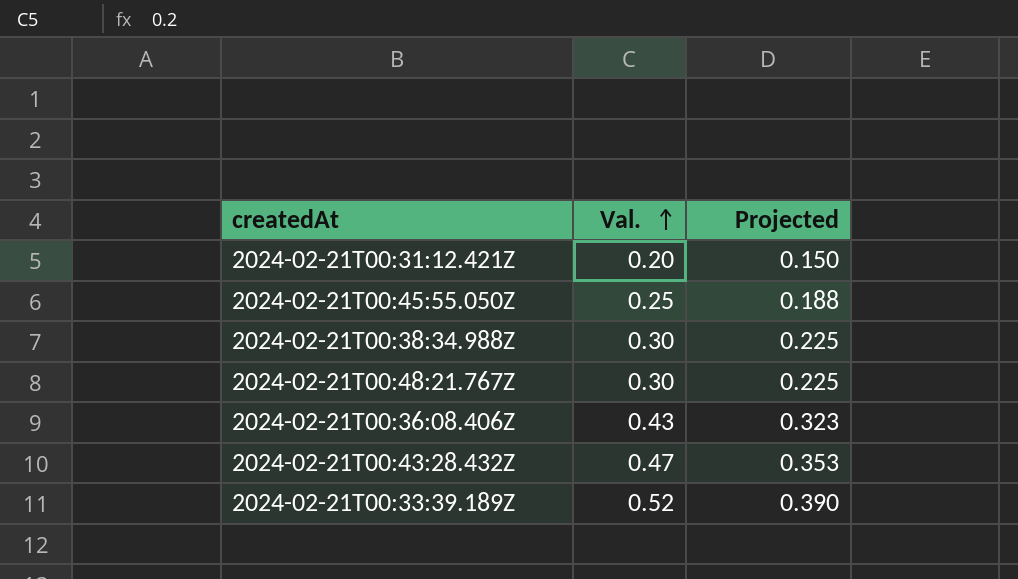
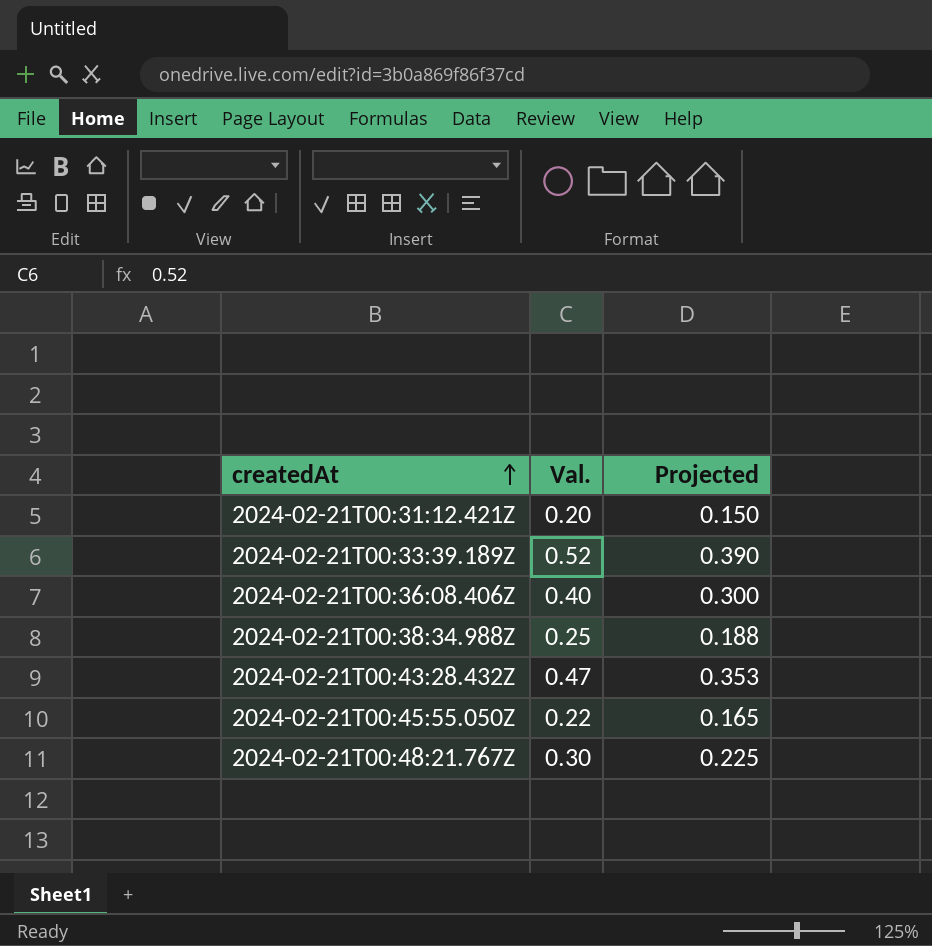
row order: Val. ascending -> createdAt ascending
2024-02-21T00:36:08.406Z | Val.: 0.43 -> 0.40
2024-02-21T00:36:08.406Z | Projected: 0.323 -> 0.300
2024-02-21T00:38:34.988Z | Val.: 0.30 -> 0.25
2024-02-21T00:38:34.988Z | Projected: 0.225 -> 0.188
2024-02-21T00:45:55.050Z | Val.: 0.25 -> 0.22
2024-02-21T00:45:55.050Z | Projected: 0.188 -> 0.165

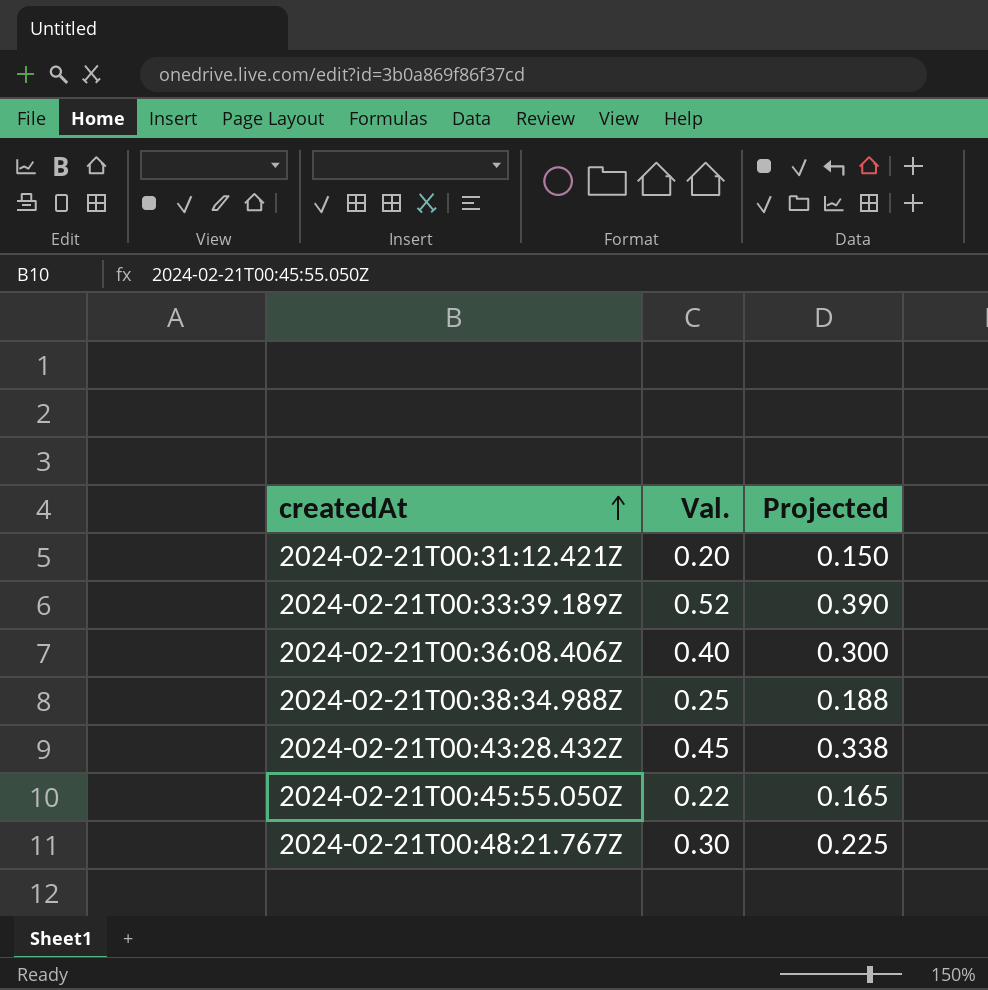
2024-02-21T00:43:28.432Z | Val.: 0.47 -> 0.45
2024-02-21T00:43:28.432Z | Projected: 0.353 -> 0.338

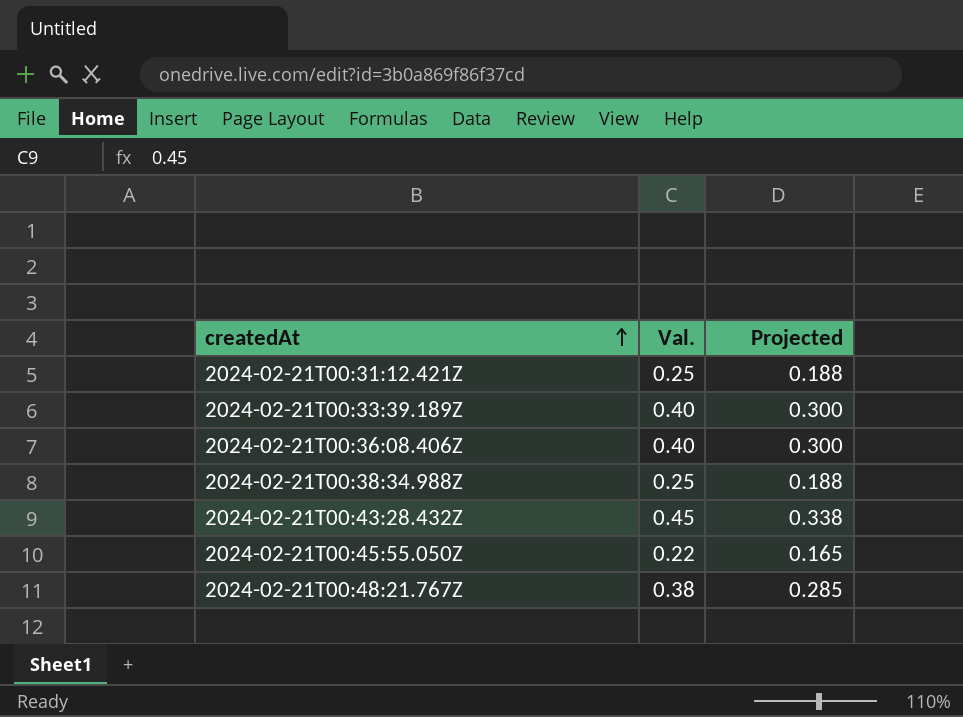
2024-02-21T00:31:12.421Z | Val.: 0.20 -> 0.25
2024-02-21T00:31:12.421Z | Projected: 0.150 -> 0.188
2024-02-21T00:33:39.189Z | Val.: 0.52 -> 0.40
2024-02-21T00:33:39.189Z | Projected: 0.390 -> 0.300
2024-02-21T00:48:21.767Z | Val.: 0.30 -> 0.38
2024-02-21T00:48:21.767Z | Projected: 0.225 -> 0.285

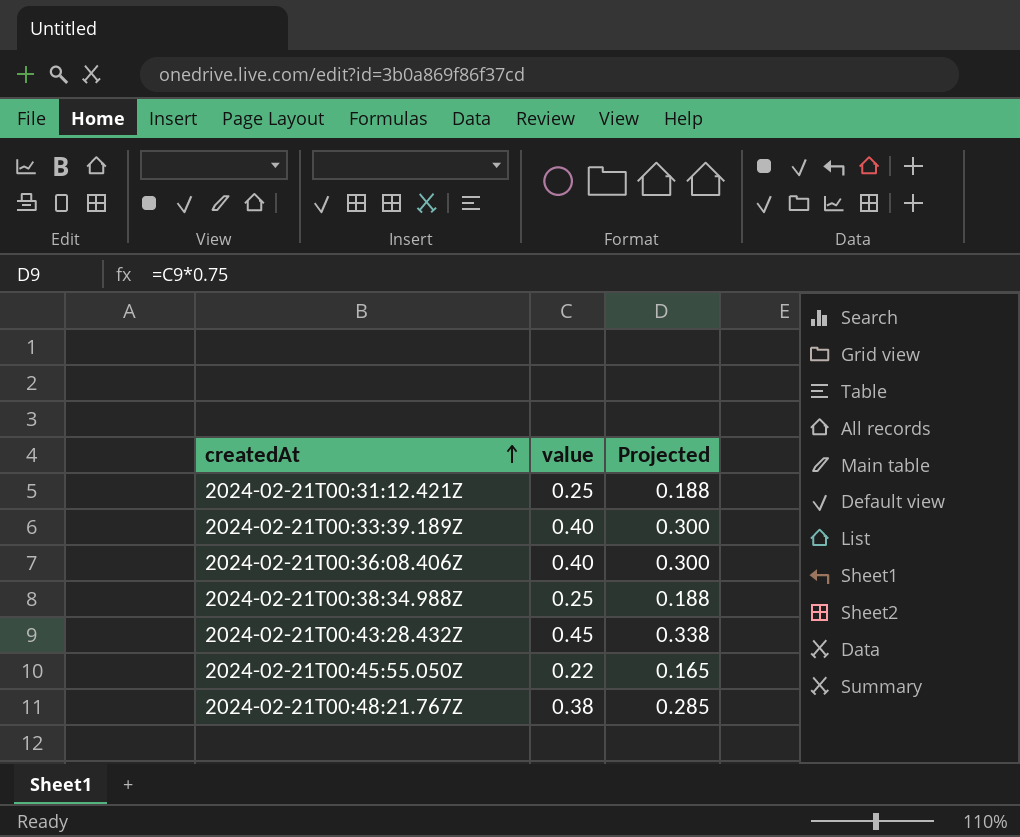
column name: Val. -> value

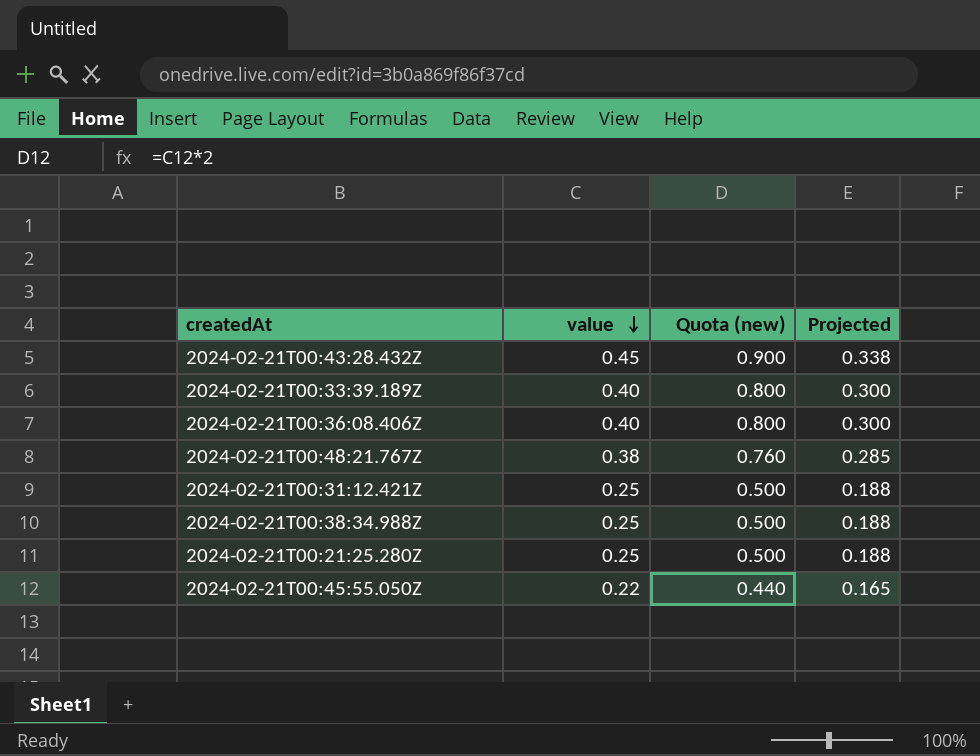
row order: createdAt ascending -> value descending
column Quota (new) | formula: none -> [value] * 2
row 2024-02-21T00:21:25.280Z: none -> 0.25 | 0.500 | 0.188

